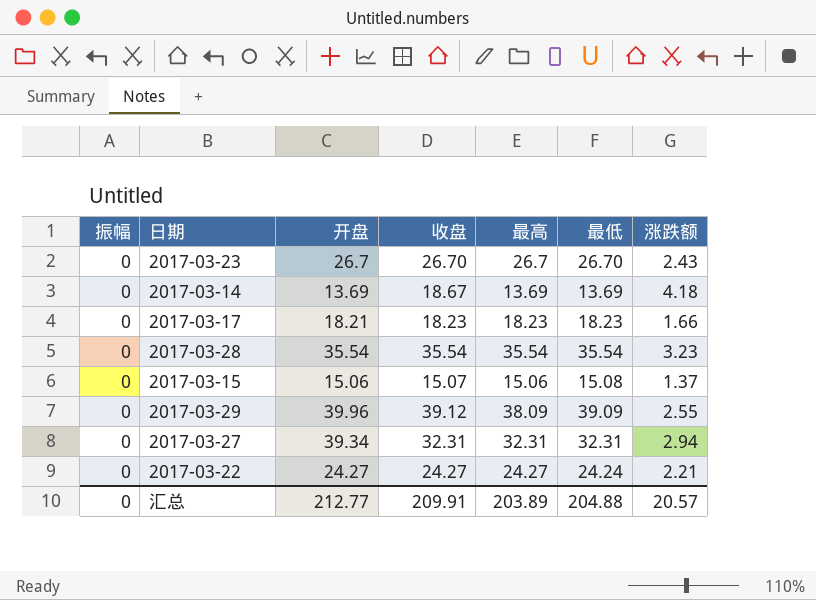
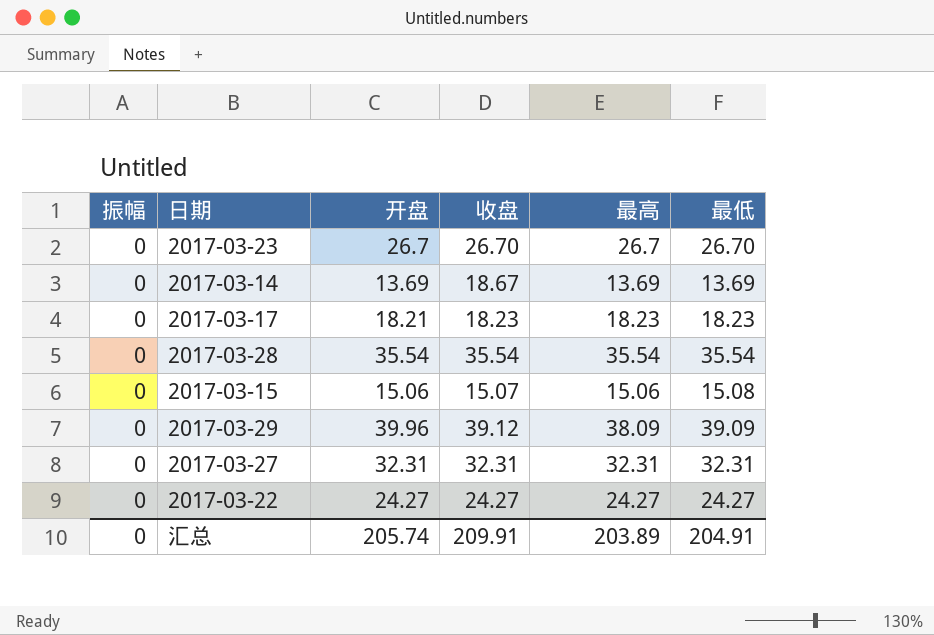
column 涨跌额 | position: 7 -> none
2017-03-27 | 开盘: 39.34 -> 32.31
2017-03-22 | 最低: 24.24 -> 24.27
汇总 | 开盘: 212.77 -> 205.74
汇总 | 最低: 204.88 -> 204.91

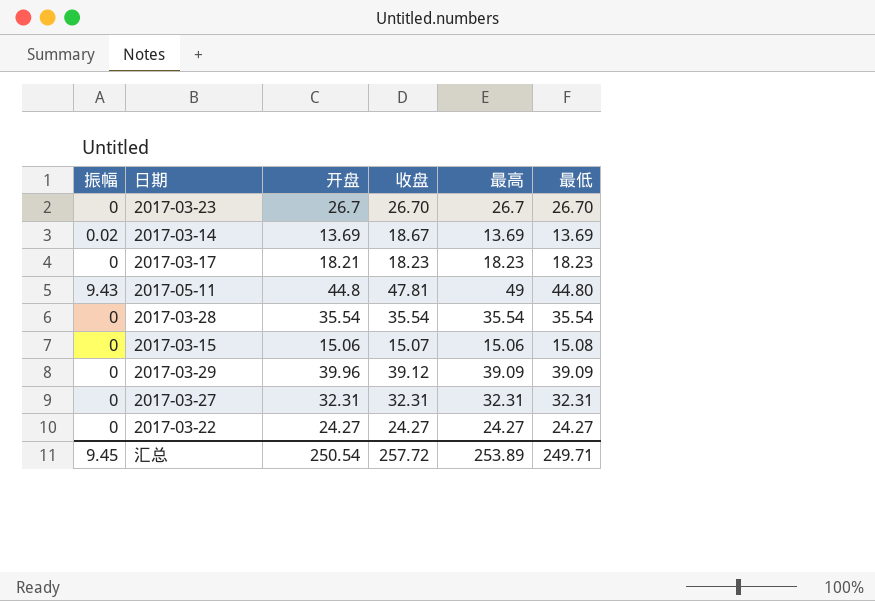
2017-03-14 | 振幅: 0 -> 0.02
row 2017-05-11: none -> 9.43 | 44.8 | 47.81 | 49 | 44.80
2017-03-29 | 最高: 38.09 -> 39.09
汇总 | 振幅: 0 -> 9.45
汇总 | 开盘: 205.74 -> 250.54
汇总 | 收盘: 209.91 -> 257.72
汇总 | 最高: 203.89 -> 253.89
汇总 | 最低: 204.91 -> 249.71

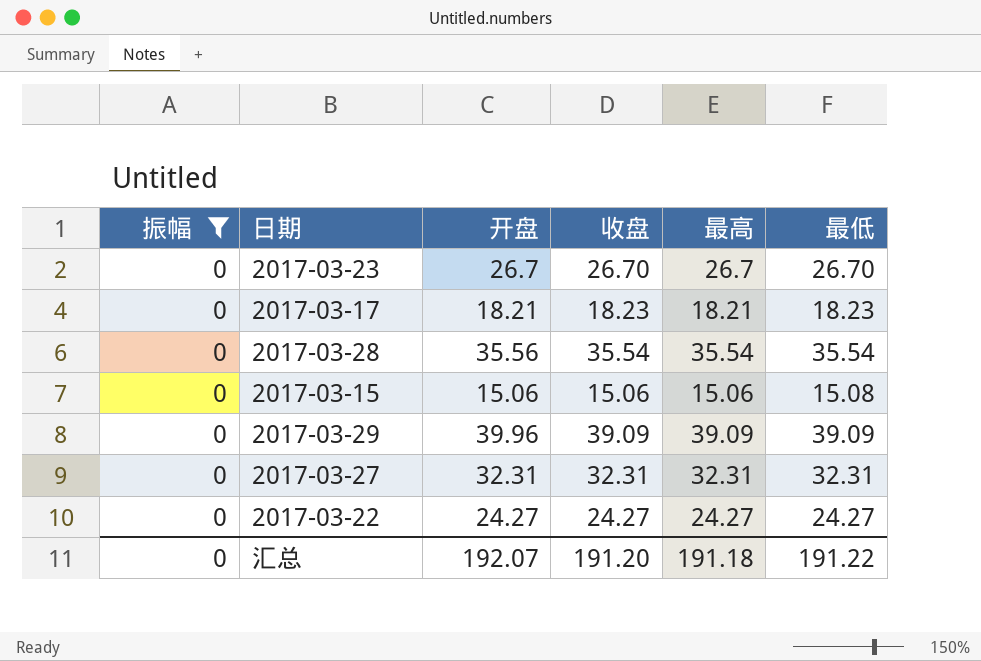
filter: none -> 振幅 = 0
2017-03-17 | 最高: 18.23 -> 18.21
2017-03-28 | 开盘: 35.54 -> 35.56
2017-03-15 | 收盘: 15.07 -> 15.06
2017-03-29 | 收盘: 39.12 -> 39.09
汇总 | 振幅: 9.45 -> 0
汇总 | 开盘: 250.54 -> 192.07
汇总 | 收盘: 257.72 -> 191.20
汇总 | 最高: 253.89 -> 191.18
汇总 | 最低: 249.71 -> 191.22

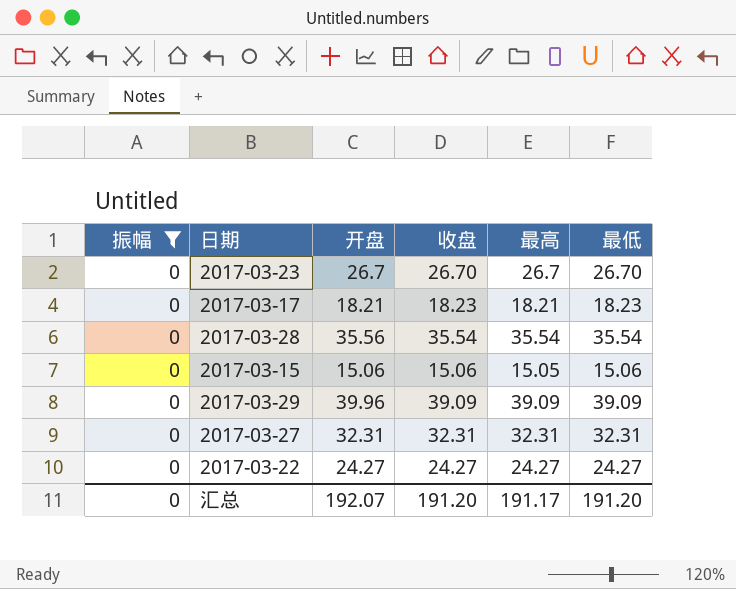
2017-03-15 | 最高: 15.06 -> 15.05
2017-03-15 | 最低: 15.08 -> 15.06
汇总 | 最高: 191.18 -> 191.17
汇总 | 最低: 191.22 -> 191.20

